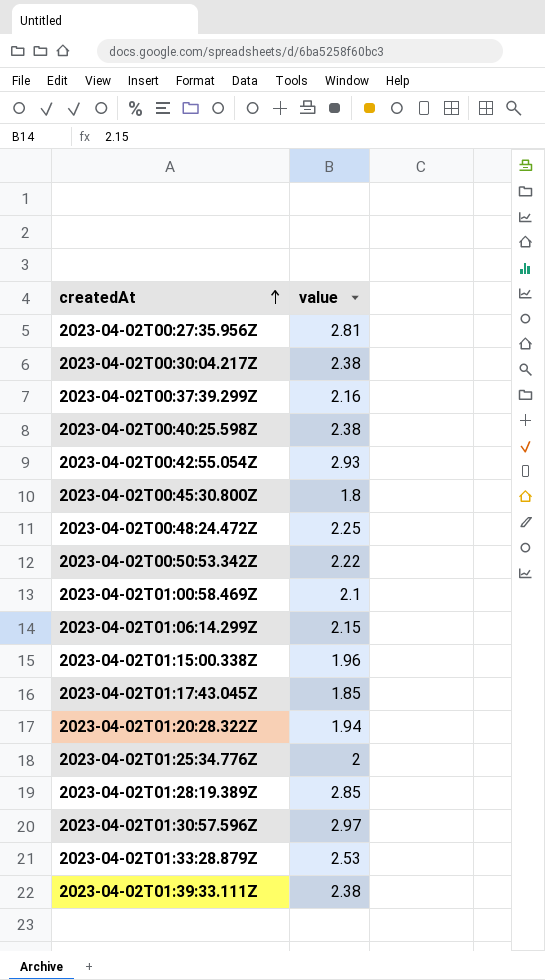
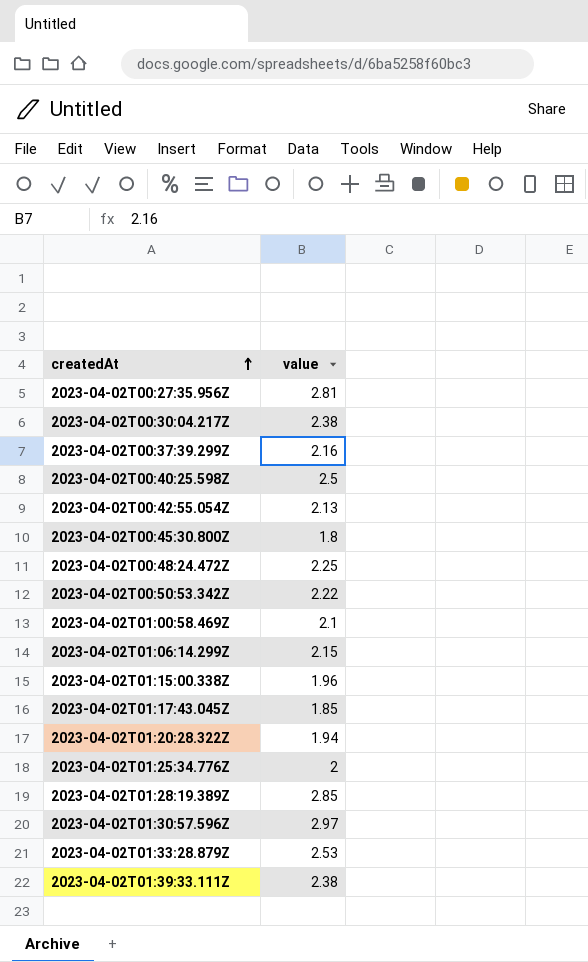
2023-04-02T00:40:25.598Z | value: 2.38 -> 2.5
2023-04-02T00:42:55.054Z | value: 2.93 -> 2.13

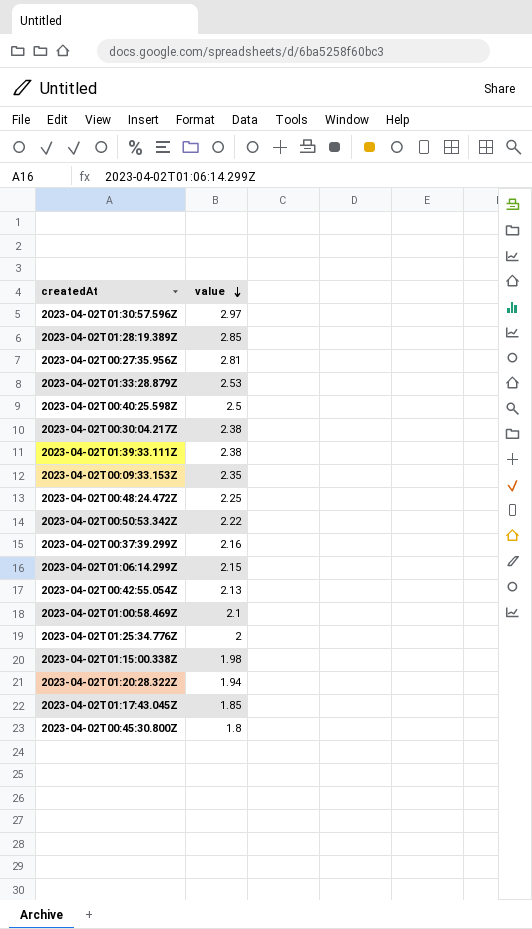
row order: createdAt ascending -> value descending
row 2023-04-02T00:09:33.153Z: none -> 2.35
2023-04-02T01:15:00.338Z | value: 1.96 -> 1.98

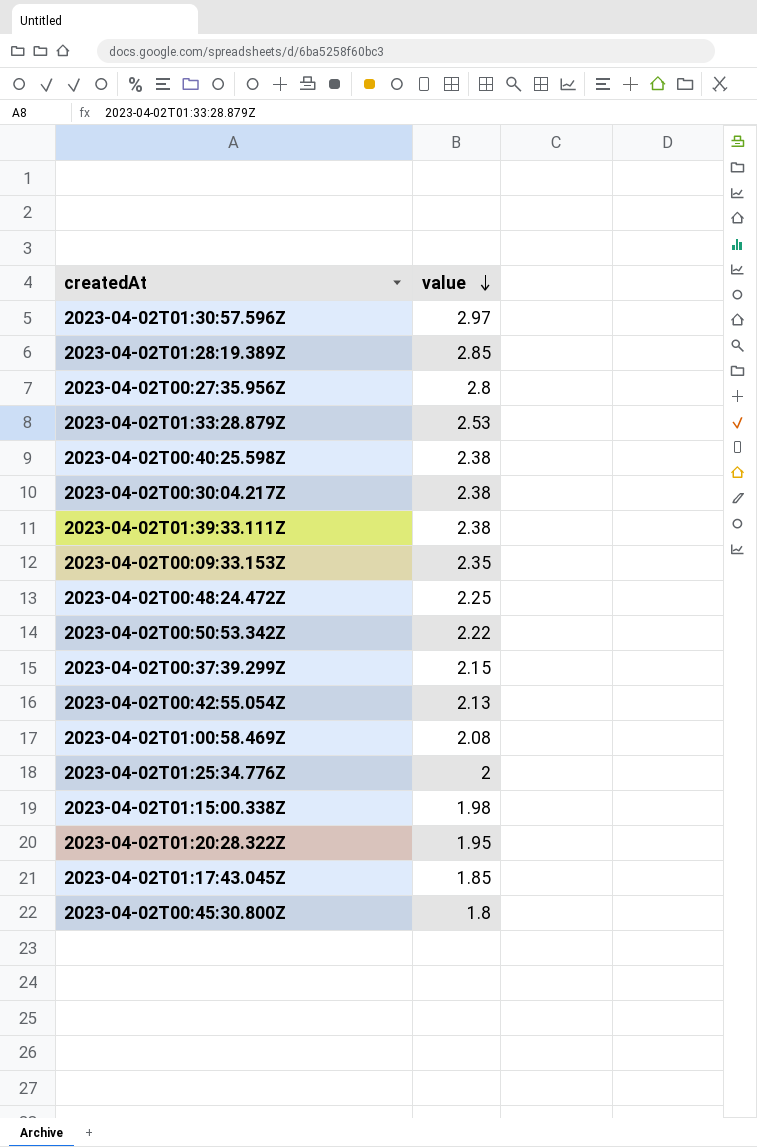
row 2023-04-02T01:06:14.299Z: 2.15 -> none
2023-04-02T00:27:35.956Z | value: 2.81 -> 2.8
2023-04-02T00:40:25.598Z | value: 2.5 -> 2.38
2023-04-02T00:37:39.299Z | value: 2.16 -> 2.15
2023-04-02T01:00:58.469Z | value: 2.1 -> 2.08
2023-04-02T01:20:28.322Z | value: 1.94 -> 1.95

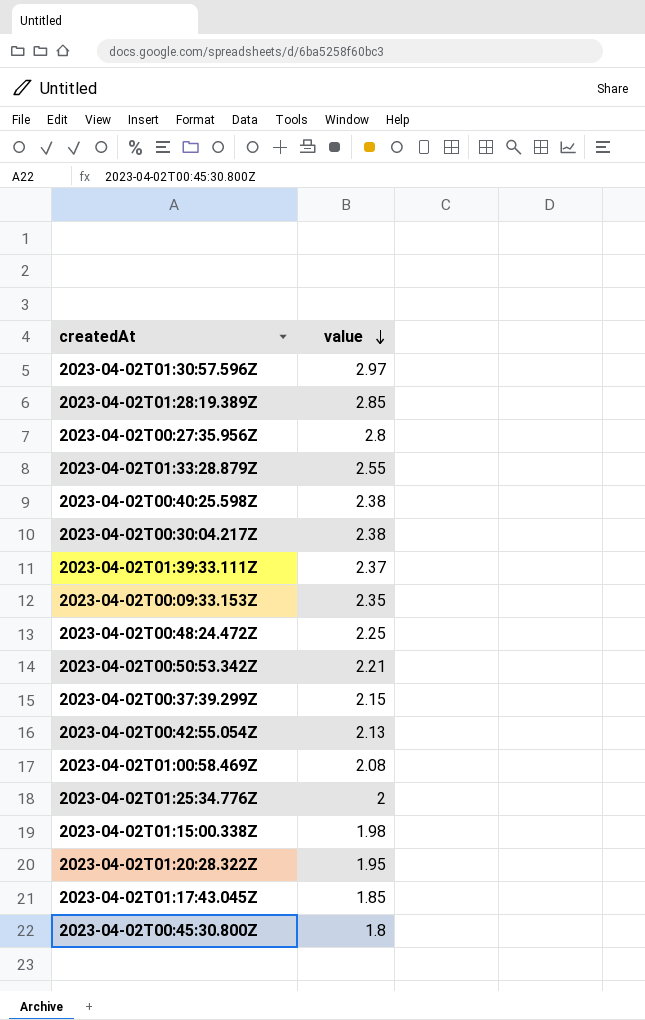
2023-04-02T01:33:28.879Z | value: 2.53 -> 2.55
2023-04-02T01:39:33.111Z | value: 2.38 -> 2.37
2023-04-02T00:50:53.342Z | value: 2.22 -> 2.21

